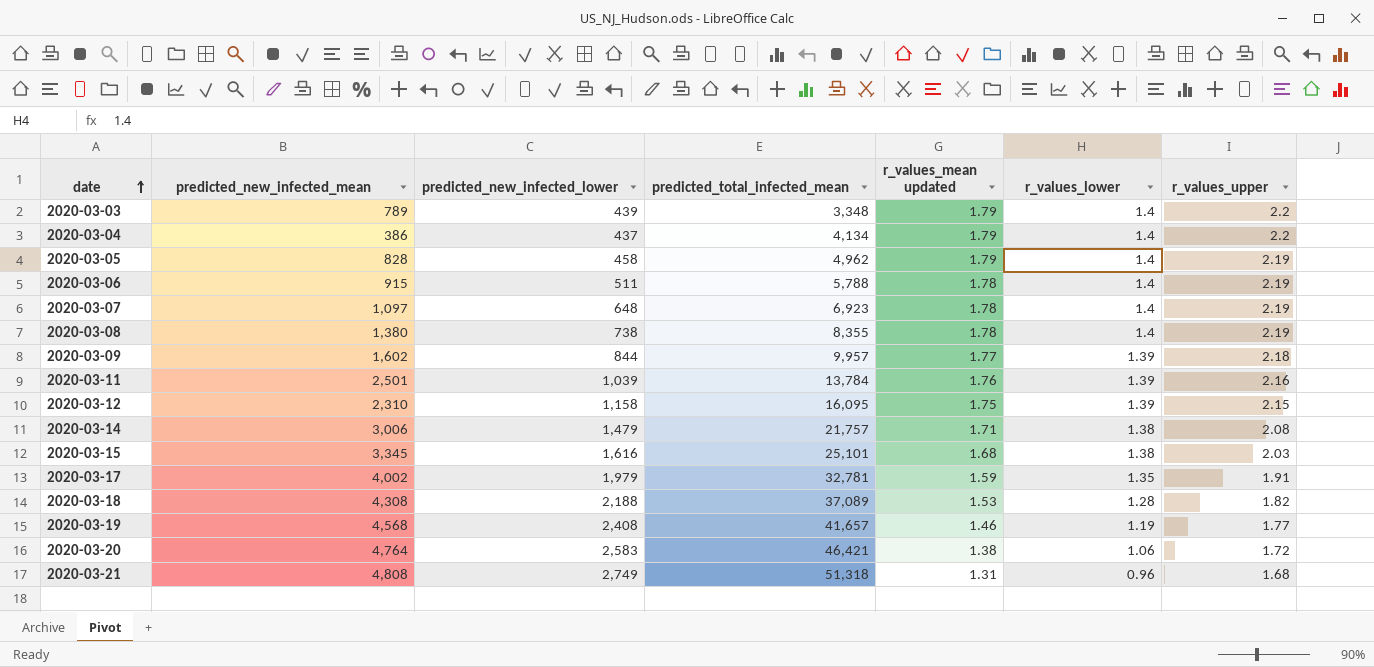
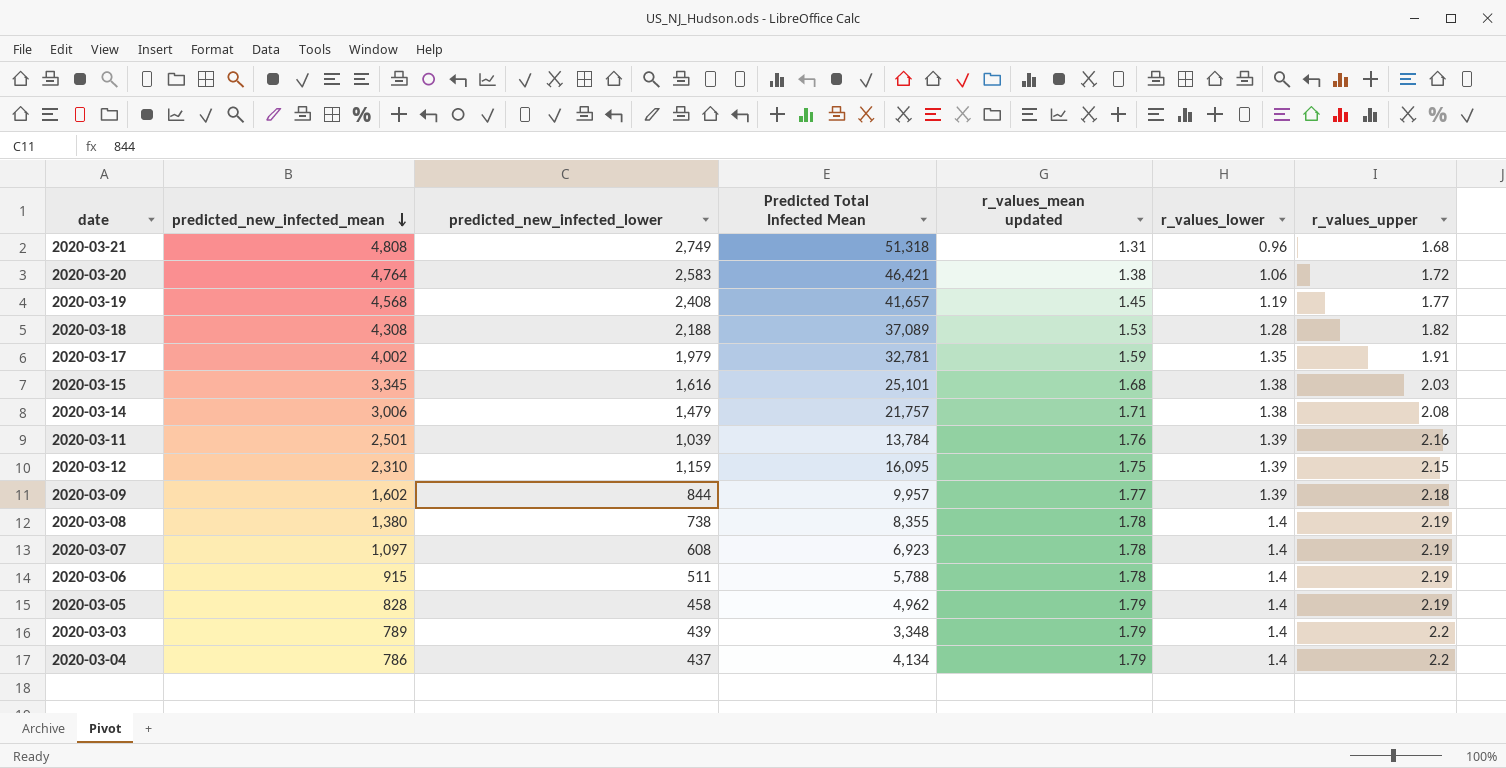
row order: date ascending -> predicted_new_infected_mean descending
column name: predicted_total_infected_mean -> Predicted Total Infected Mean
2020-03-19 | r_values_mean updated: 1.46 -> 1.45
2020-03-12 | predicted_new_infected_lower: 1,158 -> 1,159
2020-03-07 | predicted_new_infected_lower: 648 -> 608
2020-03-04 | predicted_new_infected_mean: 386 -> 786

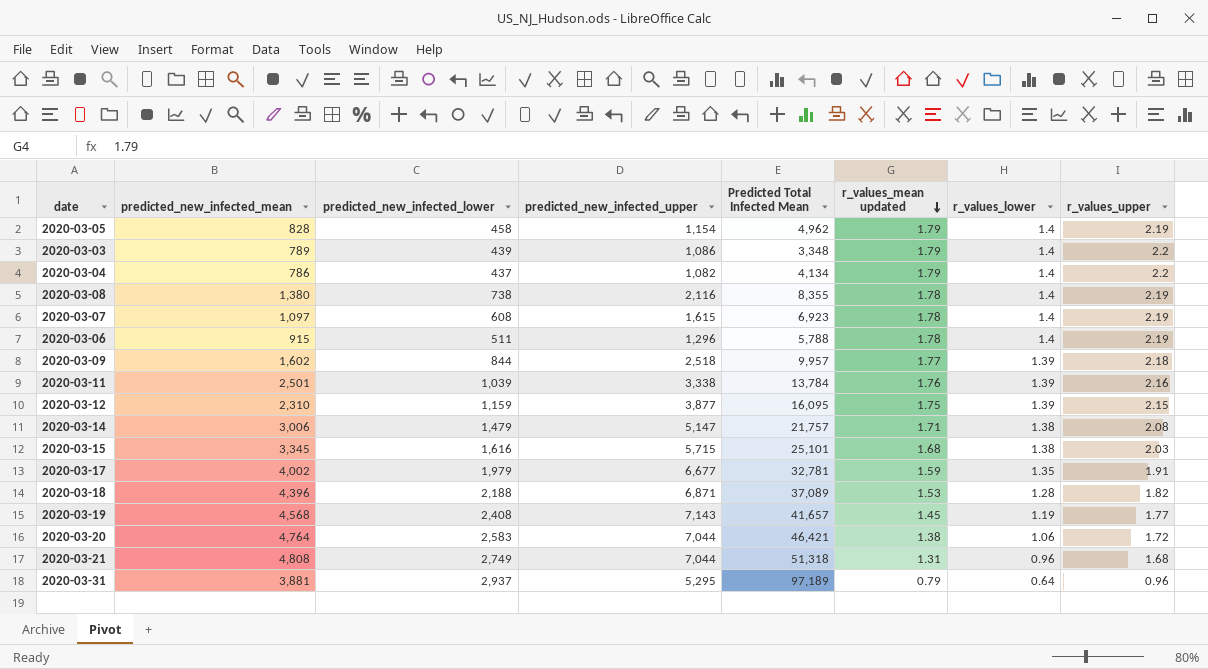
row order: predicted_new_infected_mean descending -> r_values_mean updated descending
column predicted_new_infected_upper | position: none -> 4
2020-03-18 | predicted_new_infected_mean: 4,308 -> 4,396
row 2020-03-31: none -> 3,881 | 2,937 | 5,295 | 97,189 | 0.79 | 0.64 | 0.96

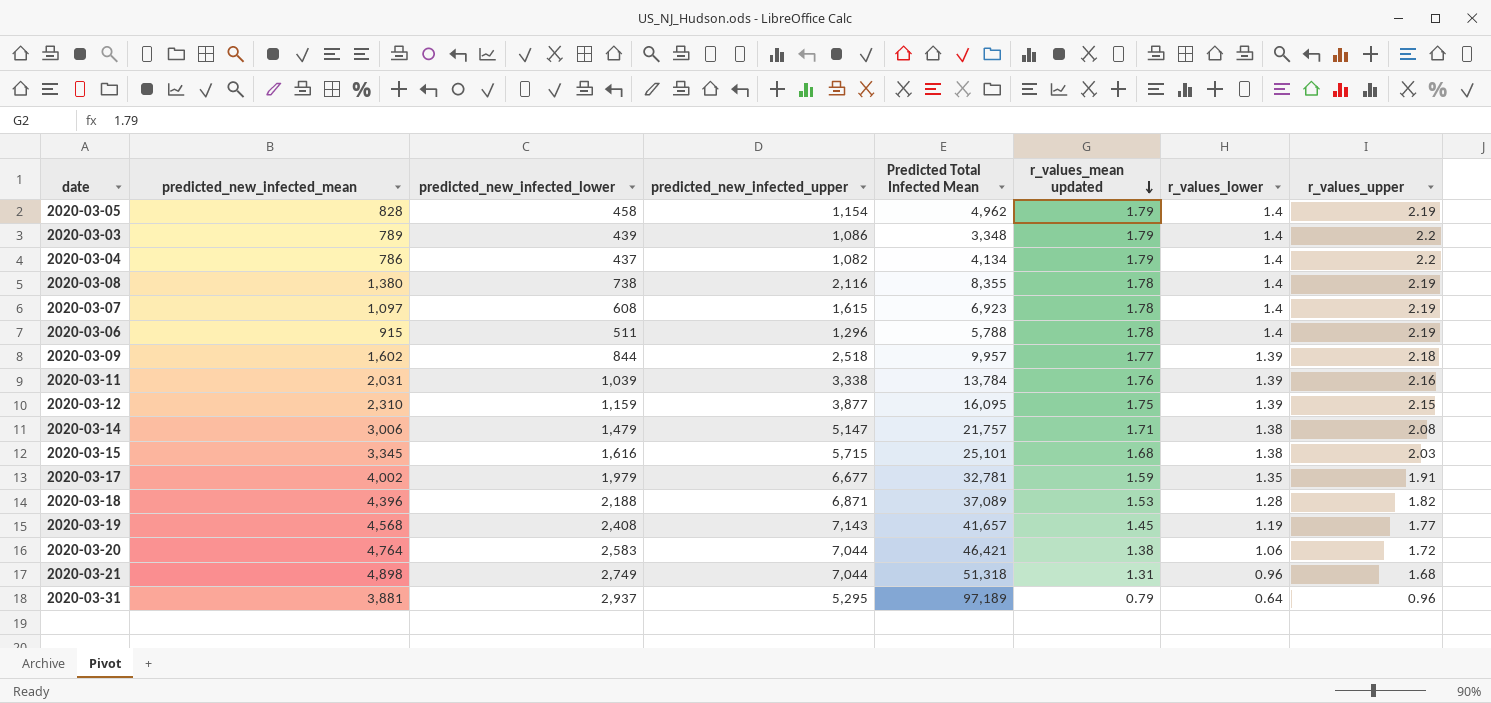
2020-03-11 | predicted_new_infected_mean: 2,501 -> 2,031
2020-03-21 | predicted_new_infected_mean: 4,808 -> 4,898

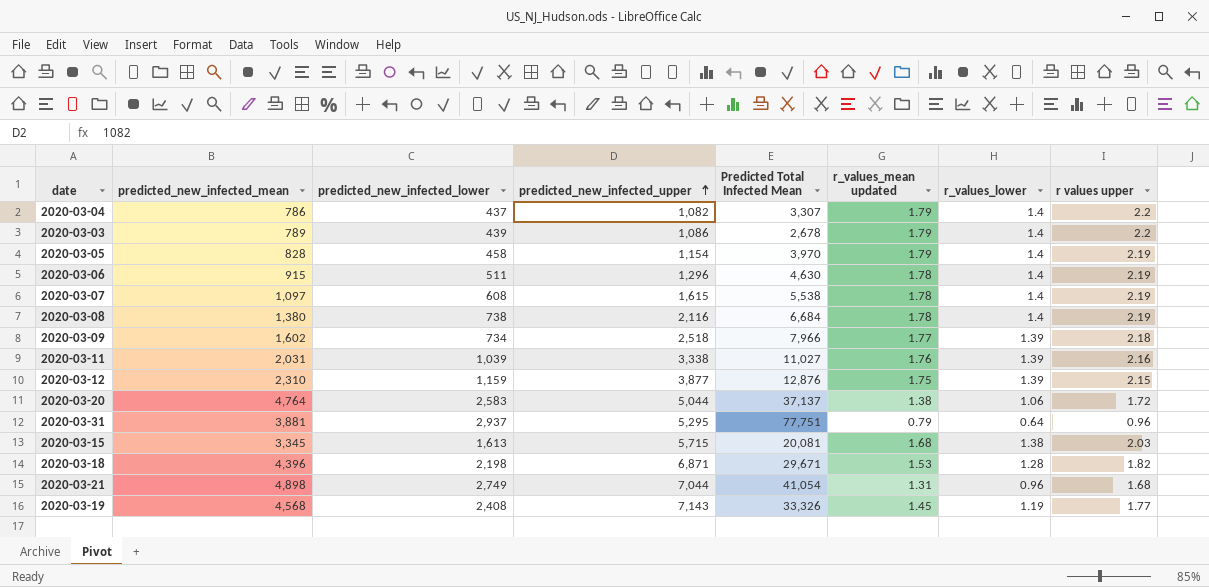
row order: r_values_mean updated descending -> predicted_new_infected_upper ascending
column name: r_values_upper -> r values upper
row 2020-03-14: 3,006 | 1,479 | 5,147 | 21,757 | 1.71 | 1.38 | 2.08 -> none
row 2020-03-17: 4,002 | 1,979 | 6,677 | 32,781 | 1.59 | 1.35 | 1.91 -> none
2020-03-04 | Predicted Total Infected Mean: 4,134 -> 3,307
2020-03-03 | Predicted Total Infected Mean: 3,348 -> 2,678
2020-03-05 | Predicted Total Infected Mean: 4,962 -> 3,970
2020-03-06 | Predicted Total Infected Mean: 5,788 -> 4,630
2020-03-07 | Predicted Total Infected Mean: 6,923 -> 5,538
2020-03-08 | Predicted Total Infected Mean: 8,355 -> 6,684
2020-03-09 | predicted_new_infected_lower: 844 -> 734
2020-03-09 | Predicted Total Infected Mean: 9,957 -> 7,966
2020-03-11 | Predicted Total Infected Mean: 13,784 -> 11,027
2020-03-12 | Predicted Total Infected Mean: 16,095 -> 12,876
2020-03-20 | predicted_new_infected_upper: 7,044 -> 5,044
2020-03-20 | Predicted Total Infected Mean: 46,421 -> 37,137
2020-03-31 | Predicted Total Infected Mean: 97,189 -> 77,751
2020-03-15 | predicted_new_infected_lower: 1,616 -> 1,613
2020-03-15 | Predicted Total Infected Mean: 25,101 -> 20,081
2020-03-18 | predicted_new_infected_lower: 2,188 -> 2,198
2020-03-18 | Predicted Total Infected Mean: 37,089 -> 29,671
2020-03-21 | Predicted Total Infected Mean: 51,318 -> 41,054
2020-03-19 | Predicted Total Infected Mean: 41,657 -> 33,326

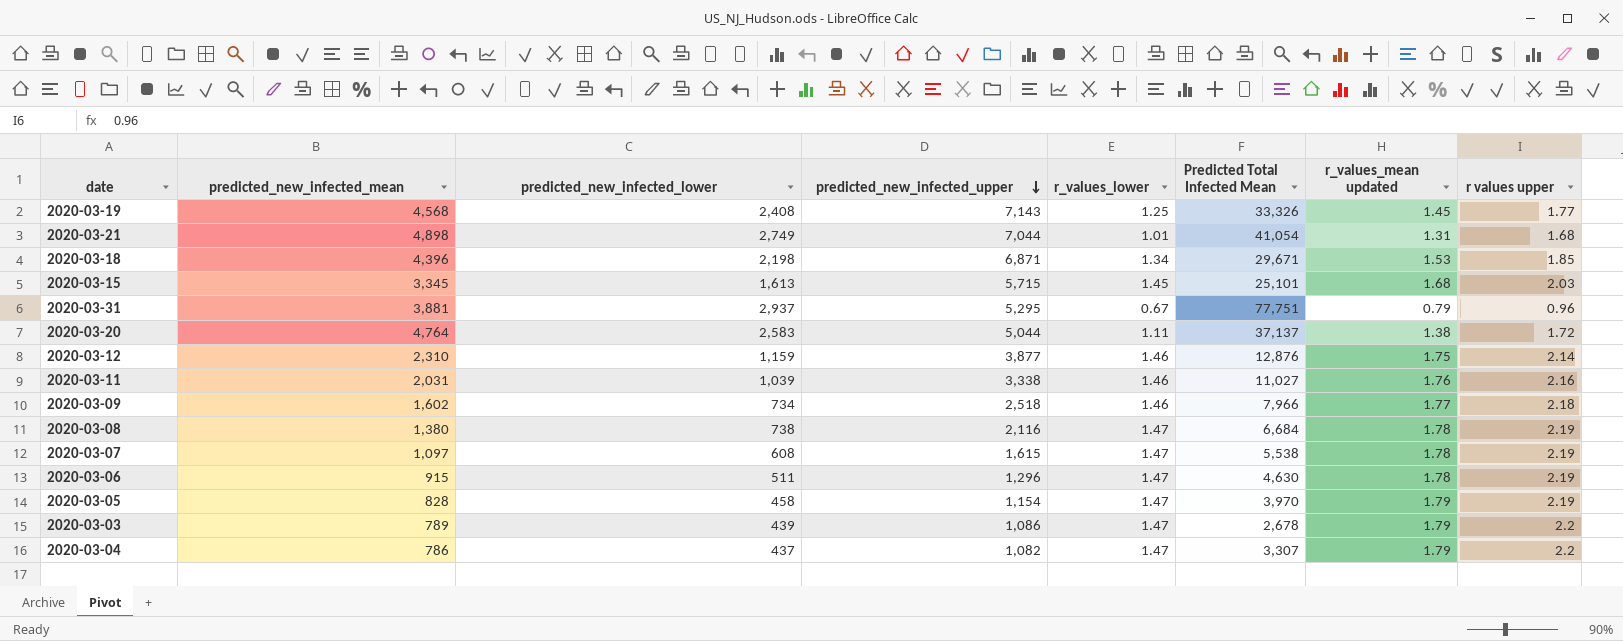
row order: predicted_new_infected_upper ascending -> predicted_new_infected_upper descending
column r_values_lower | position: 7 -> 5
2020-03-19 | r_values_lower: 1.19 -> 1.25
2020-03-21 | r_values_lower: 0.96 -> 1.01
2020-03-18 | r_values_lower: 1.28 -> 1.34
2020-03-18 | r values upper: 1.82 -> 1.85
2020-03-15 | r_values_lower: 1.38 -> 1.45
2020-03-15 | Predicted Total Infected Mean: 20,081 -> 25,101
2020-03-31 | r_values_lower: 0.64 -> 0.67
2020-03-20 | r_values_lower: 1.06 -> 1.11
2020-03-12 | r_values_lower: 1.39 -> 1.46
2020-03-12 | r values upper: 2.15 -> 2.14
2020-03-11 | r_values_lower: 1.39 -> 1.46
2020-03-09 | r_values_lower: 1.39 -> 1.46
2020-03-08 | r_values_lower: 1.4 -> 1.47
2020-03-07 | r_values_lower: 1.4 -> 1.47
2020-03-06 | r_values_lower: 1.4 -> 1.47
2020-03-05 | r_values_lower: 1.4 -> 1.47
2020-03-03 | r_values_lower: 1.4 -> 1.47
2020-03-04 | r_values_lower: 1.4 -> 1.47

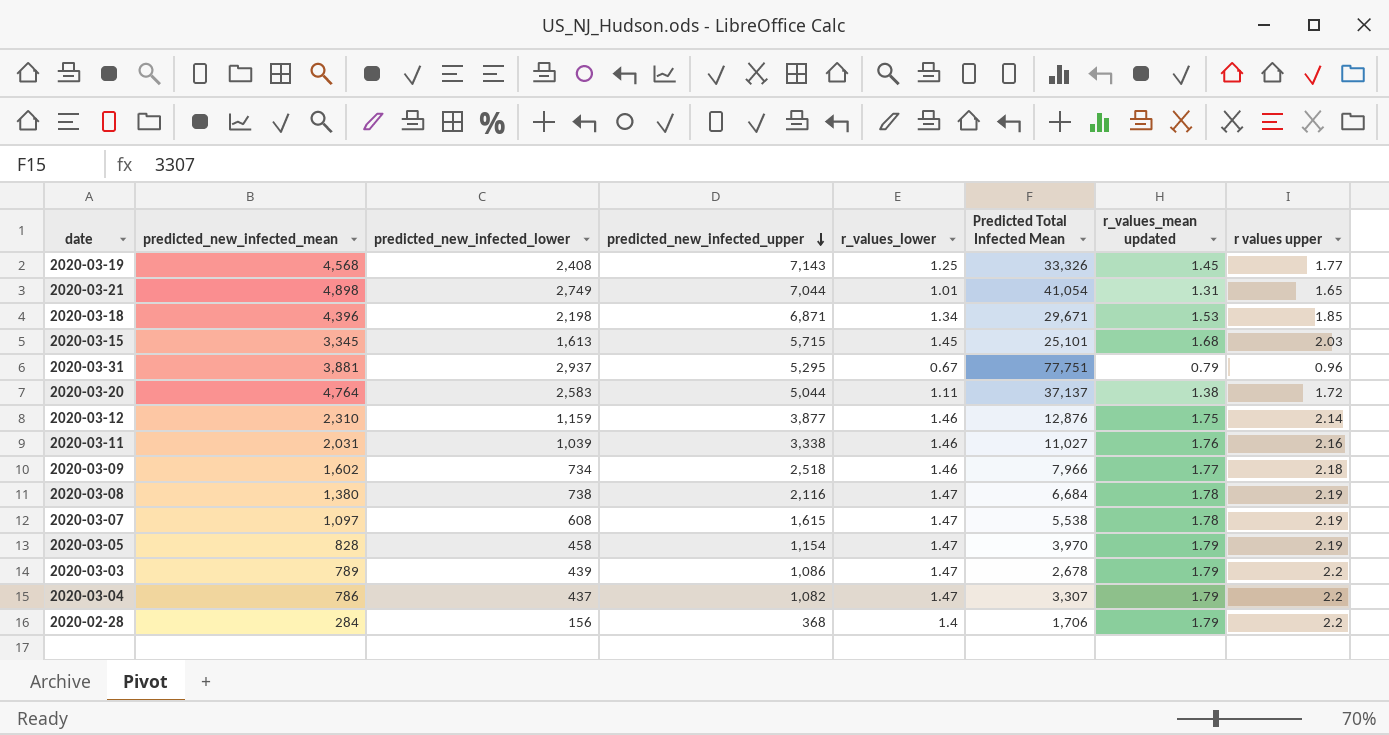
row 2020-03-06: 915 | 511 | 1,296 | 1.47 | 4,630 | 1.78 | 2.19 -> none
2020-03-21 | r values upper: 1.68 -> 1.65
row 2020-02-28: none -> 284 | 156 | 368 | 1.4 | 1,706 | 1.79 | 2.2

